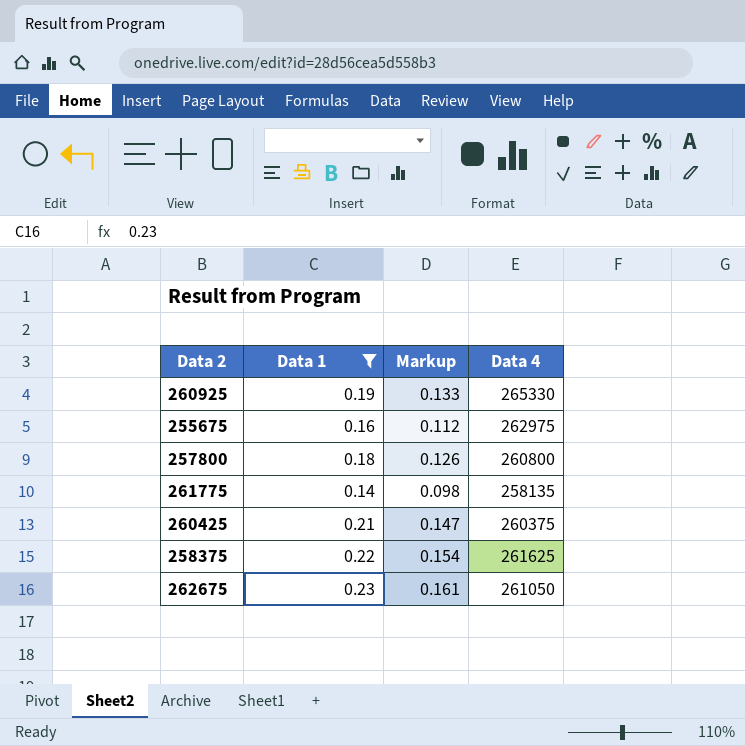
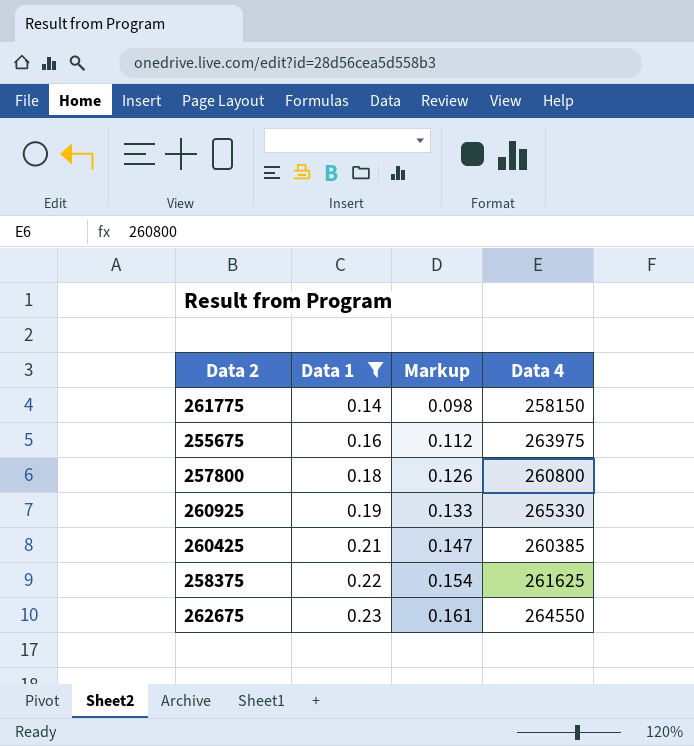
row order: none -> Data 1 ascending
261775 | Data 4: 258135 -> 258150
255675 | Data 4: 262975 -> 263975
260425 | Data 4: 260375 -> 260385
262675 | Data 4: 261050 -> 264550

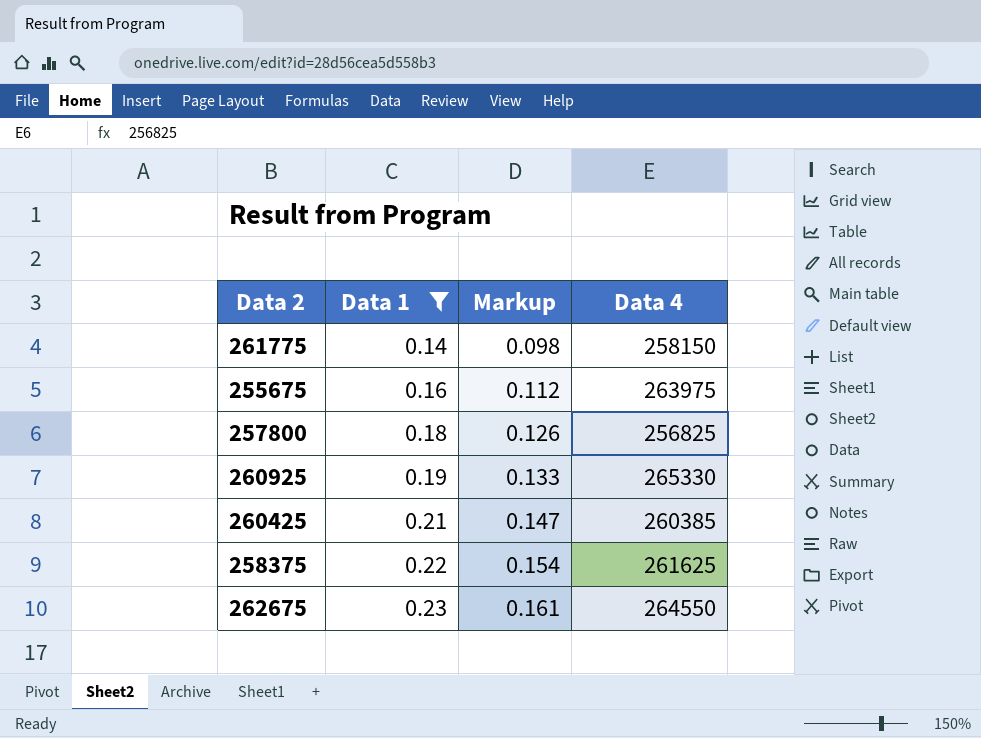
257800 | Data 4: 260800 -> 256825

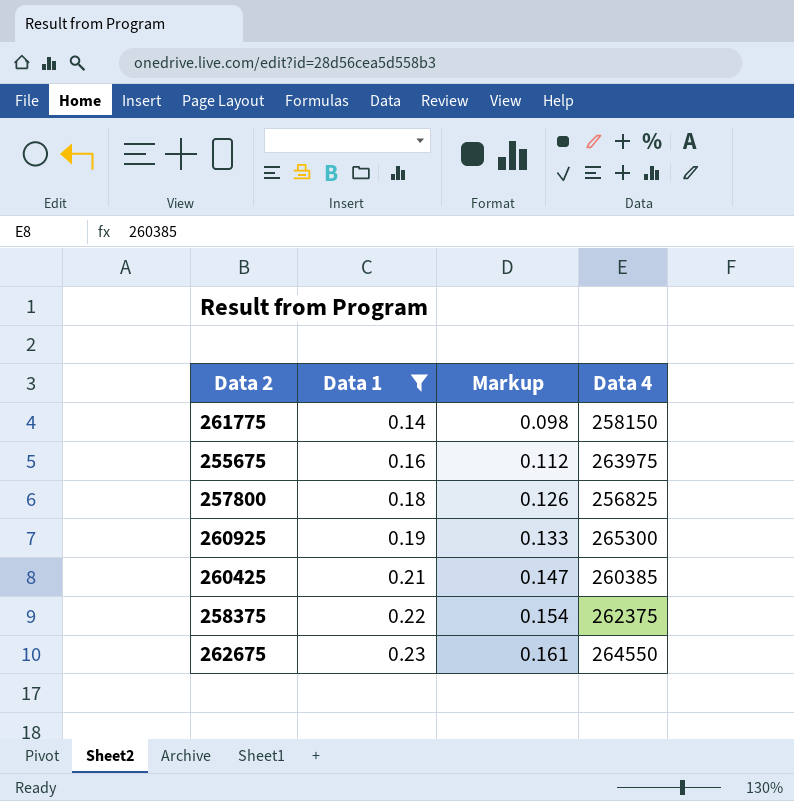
260925 | Data 4: 265330 -> 265300
258375 | Data 4: 261625 -> 262375

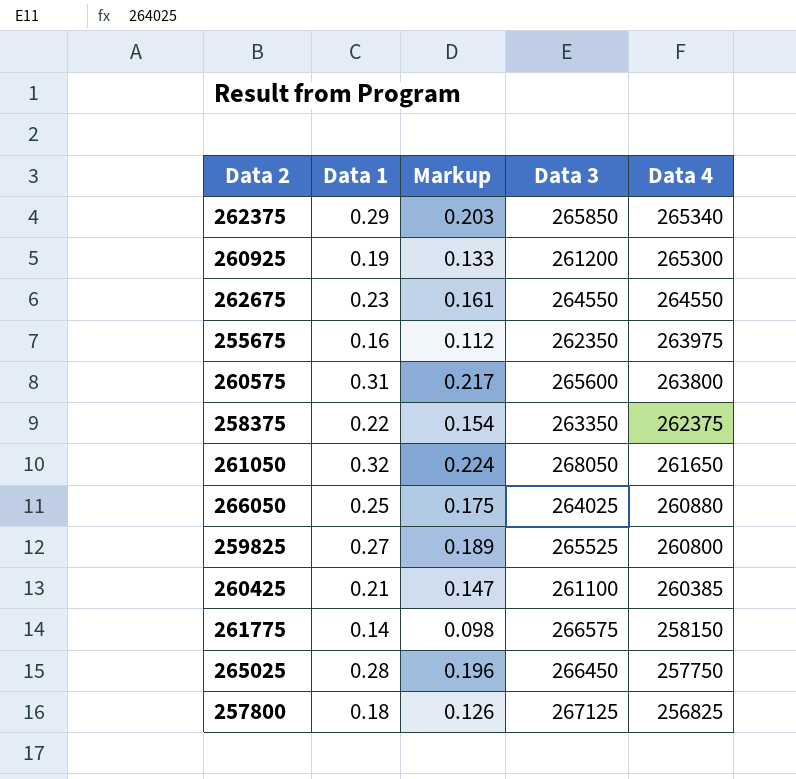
filter: Data 1 <= 0.23 -> none
row order: Data 1 ascending -> Data 4 descending
column Data 3 | position: none -> 4

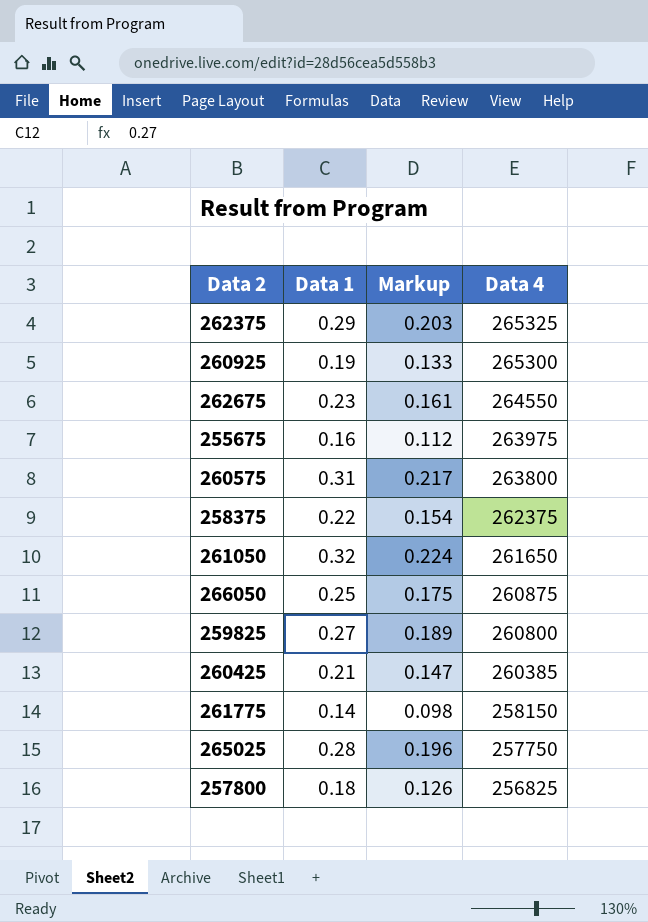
column Data 3 | position: 4 -> none
262375 | Data 4: 265340 -> 265325
266050 | Data 4: 260880 -> 260875

